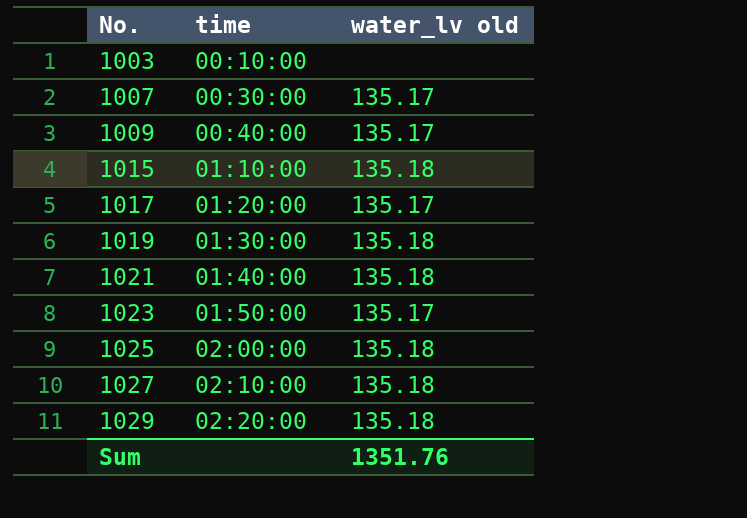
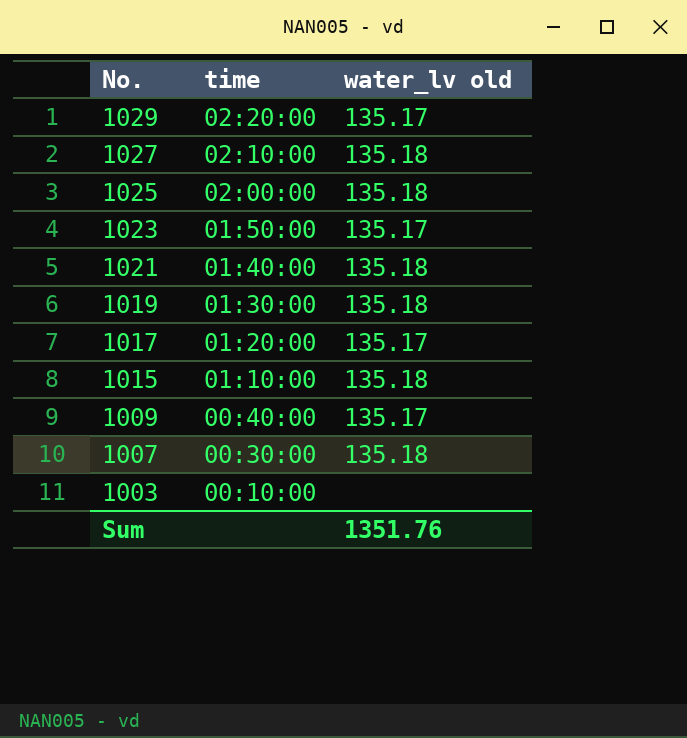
row order: No. ascending -> No. descending
1029 | water_lv old: 135.18 -> 135.17
1007 | water_lv old: 135.17 -> 135.18

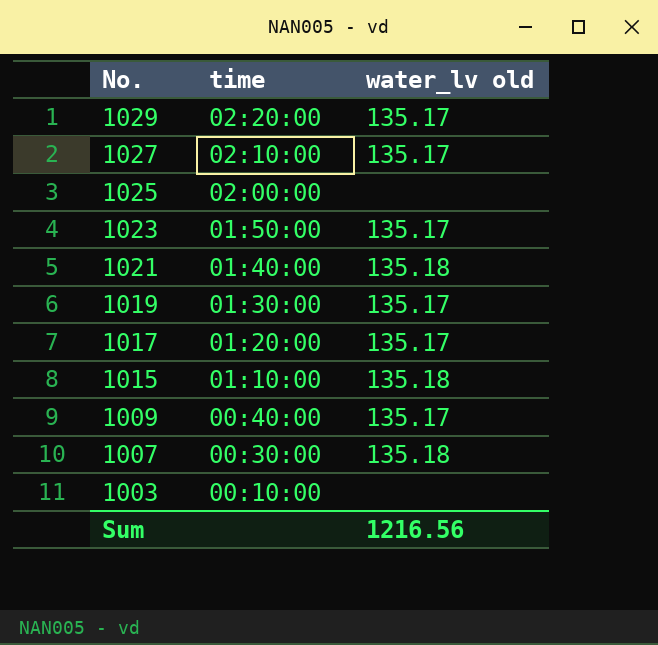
1027 | water_lv old: 135.18 -> 135.17
1025 | water_lv old: 135.18 -> none
1019 | water_lv old: 135.18 -> 135.17
Sum | water_lv old: 1351.76 -> 1216.56

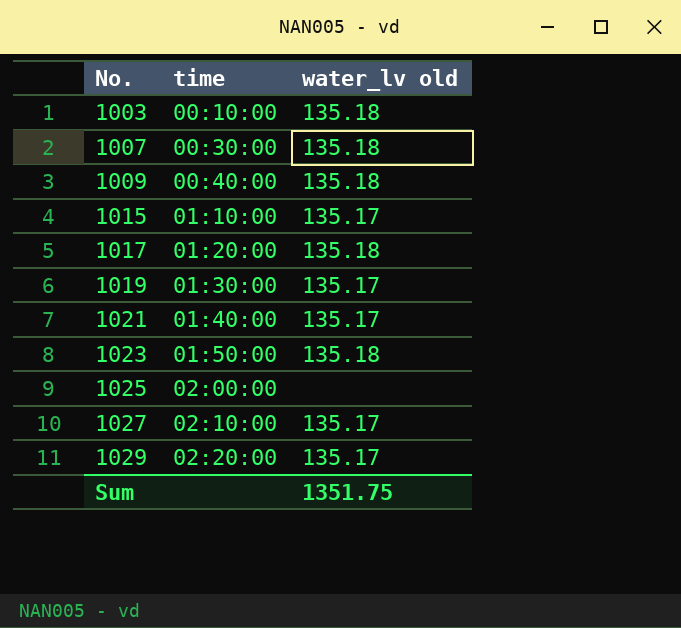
row order: No. descending -> No. ascending
1003 | water_lv old: none -> 135.18
1009 | water_lv old: 135.17 -> 135.18
1015 | water_lv old: 135.18 -> 135.17
1017 | water_lv old: 135.17 -> 135.18
1021 | water_lv old: 135.18 -> 135.17
1023 | water_lv old: 135.17 -> 135.18
Sum | water_lv old: 1216.56 -> 1351.75

